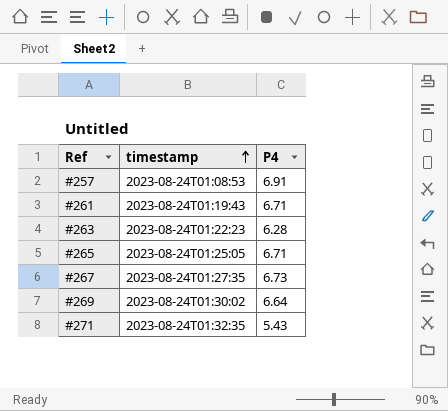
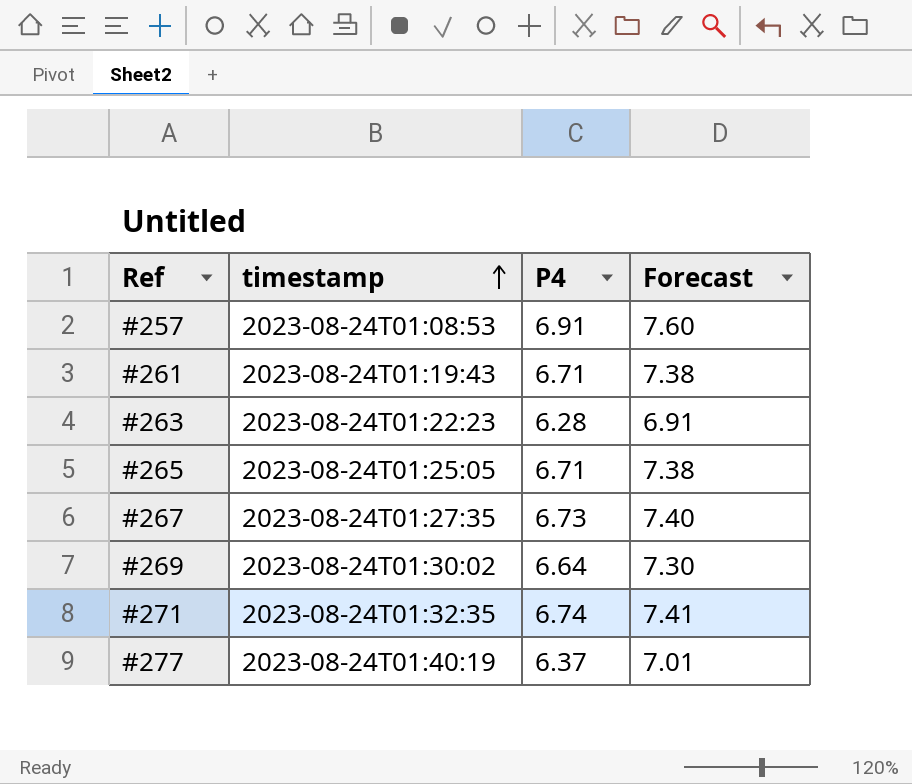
column Forecast | formula: none -> [P4] * 1.1
#271 | P4: 5.43 -> 6.74
row #277: none -> 2023-08-24T01:40:19 | 6.37 | 7.01

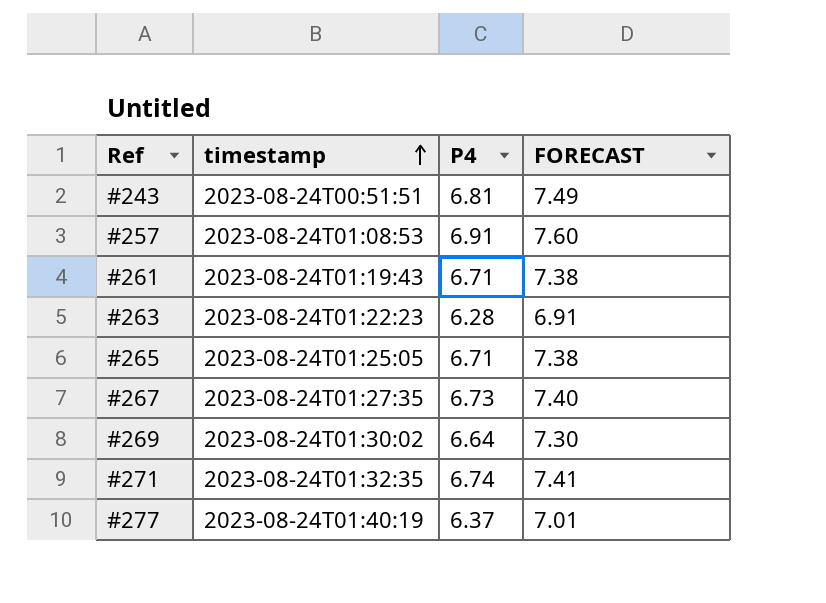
column name: Forecast -> FORECAST
row #243: none -> 2023-08-24T00:51:51 | 6.81 | 7.49

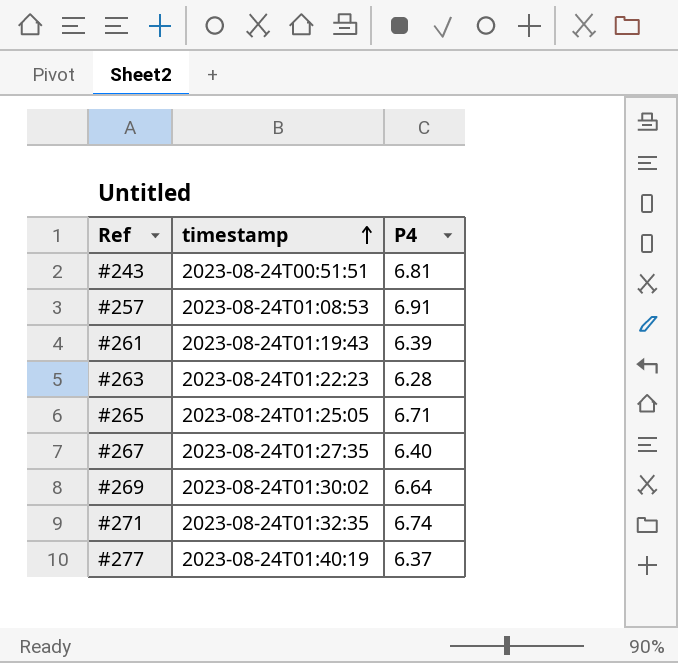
column FORECAST | formula: [P4] * 1.1 -> none
#261 | P4: 6.71 -> 6.39
#267 | P4: 6.73 -> 6.40

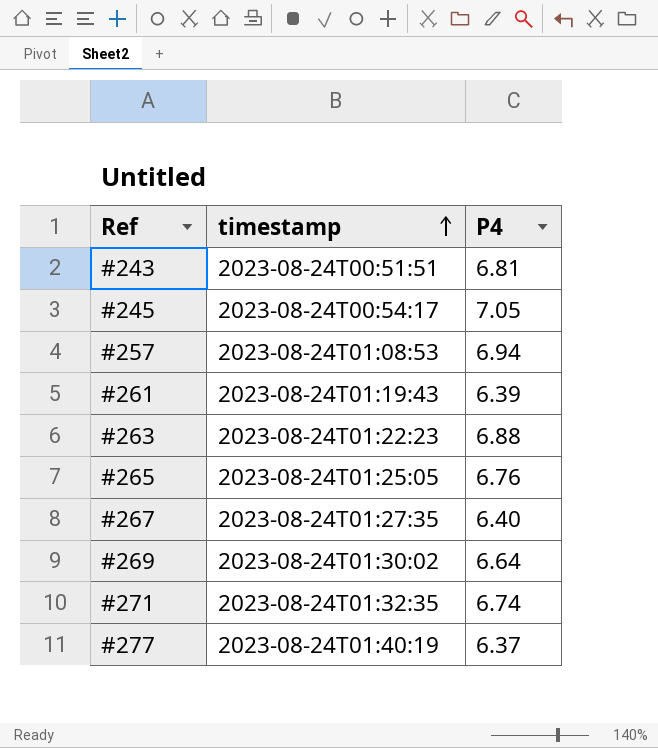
row #245: none -> 2023-08-24T00:54:17 | 7.05
#257 | P4: 6.91 -> 6.94
#263 | P4: 6.28 -> 6.88
#265 | P4: 6.71 -> 6.76

